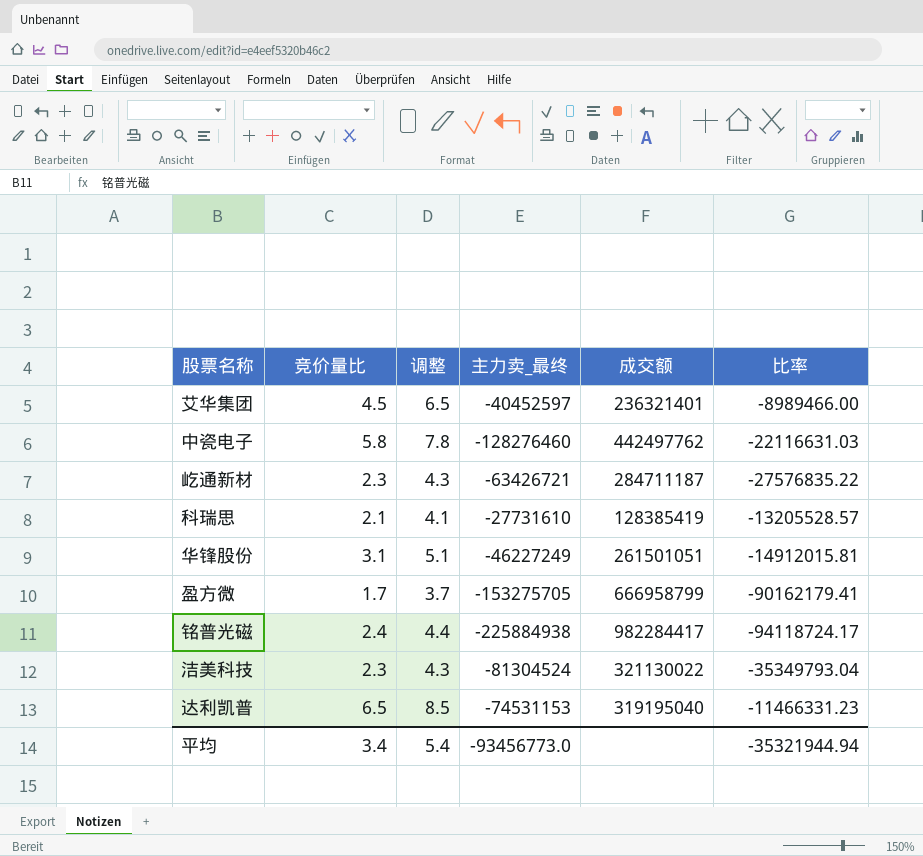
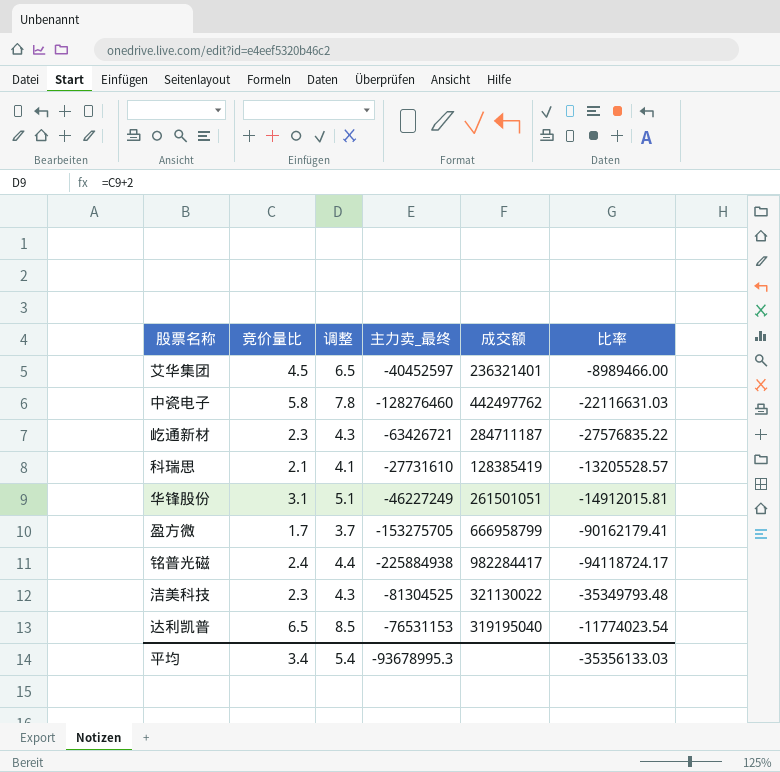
洁美科技 | 主力卖_最终: -81304524 -> -81304525
洁美科技 | 比率: -35349793.04 -> -35349793.48
达利凯普 | 主力卖_最终: -74531153 -> -76531153
达利凯普 | 比率: -11466331.23 -> -11774023.54
平均 | 主力卖_最终: -93456773.0 -> -93678995.3
平均 | 比率: -35321944.94 -> -35356133.03

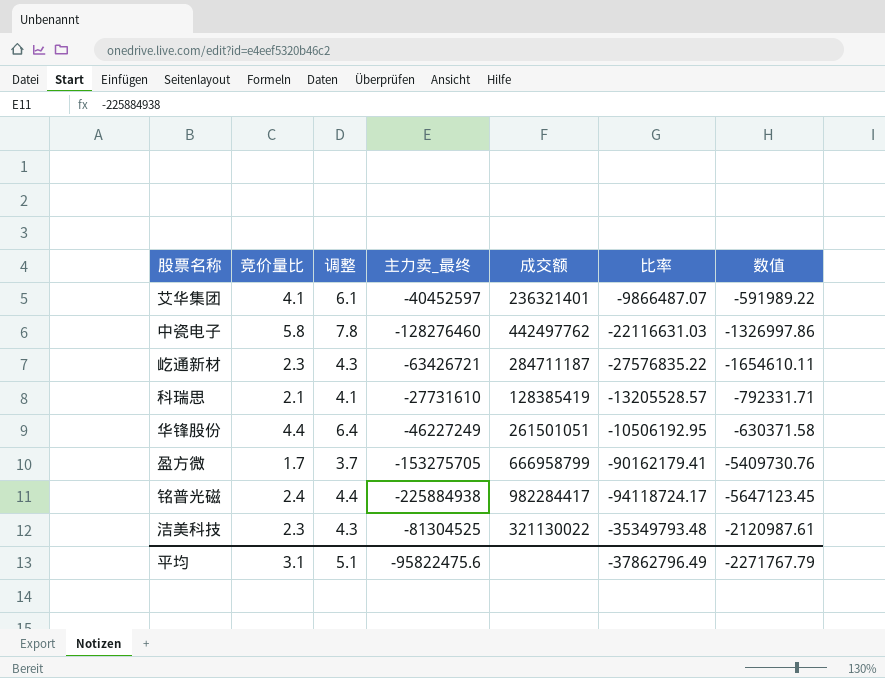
column 数值 | formula: none -> [比率] * 0.06
row 达利凯普: 6.5 | 8.5 | -76531153 | 319195040 | -11774023.54 -> none
艾华集团 | 竞价量比: 4.5 -> 4.1
艾华集团 | 调整: 6.5 -> 6.1
艾华集团 | 比率: -8989466.00 -> -9866487.07
华锋股份 | 竞价量比: 3.1 -> 4.4
华锋股份 | 调整: 5.1 -> 6.4
华锋股份 | 比率: -14912015.81 -> -10506192.95
平均 | 竞价量比: 3.4 -> 3.1
平均 | 调整: 5.4 -> 5.1
平均 | 主力卖_最终: -93678995.3 -> -95822475.6
平均 | 比率: -35356133.03 -> -37862796.49

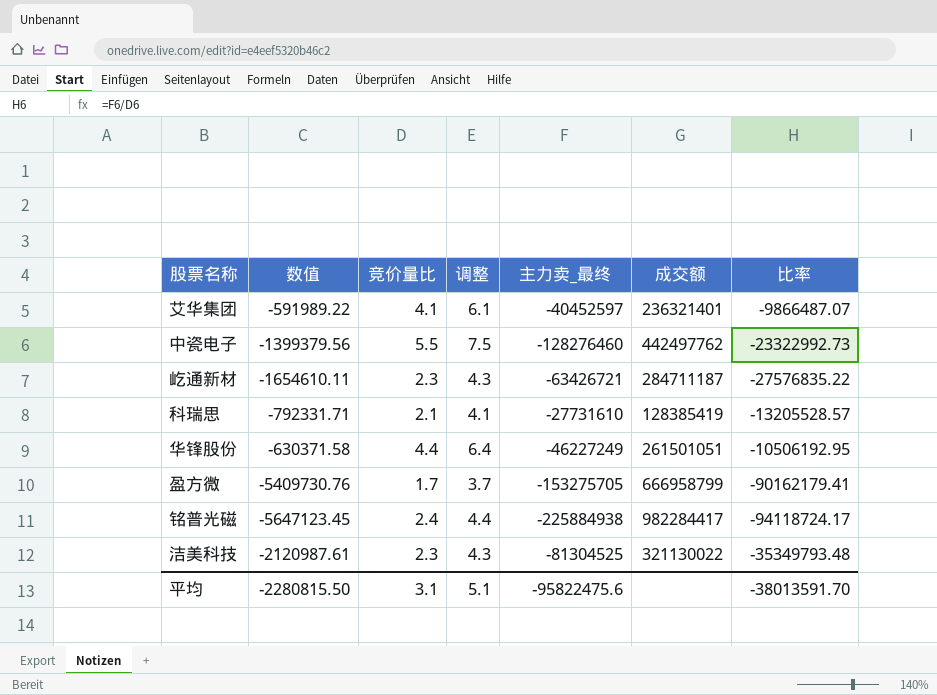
column 数值 | position: 7 -> 2
中瓷电子 | 数值: -1326997.86 -> -1399379.56
中瓷电子 | 竞价量比: 5.8 -> 5.5
中瓷电子 | 调整: 7.8 -> 7.5
中瓷电子 | 比率: -22116631.03 -> -23322992.73
平均 | 数值: -2271767.79 -> -2280815.50
平均 | 比率: -37862796.49 -> -38013591.70

